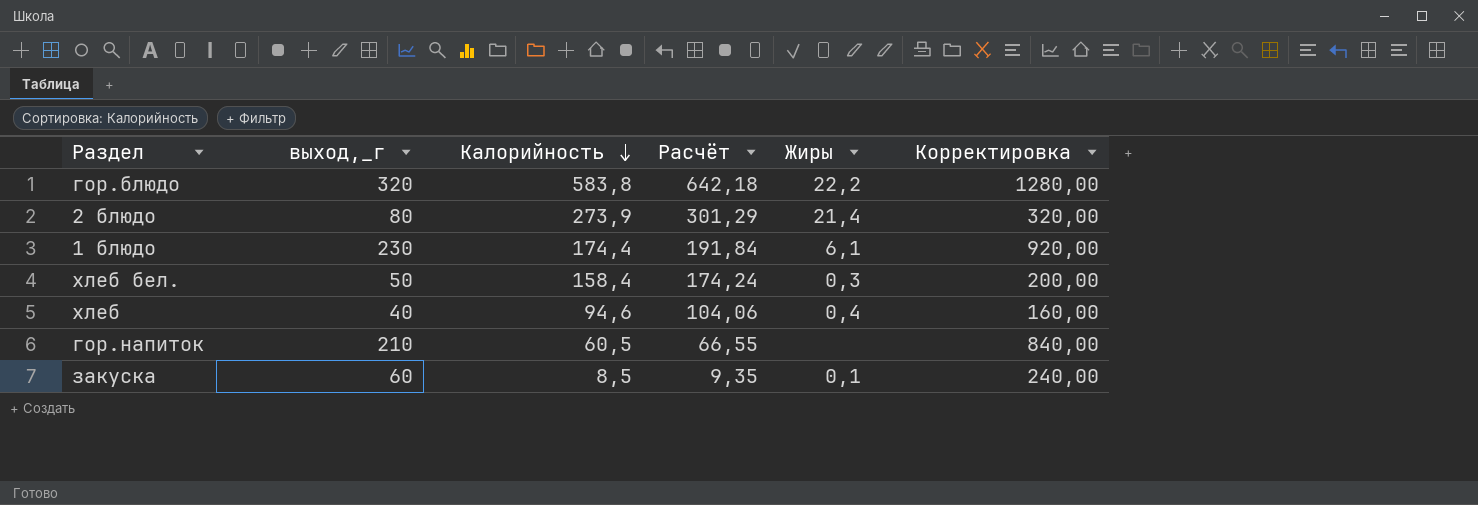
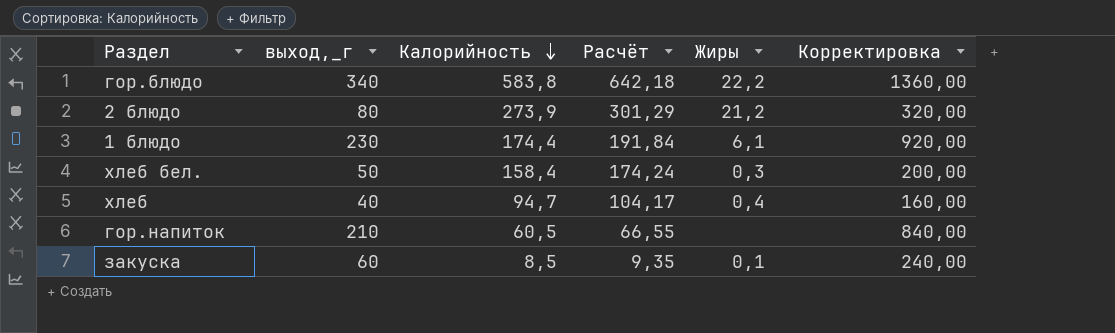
гор.блюдо | выход,_г: 320 -> 340
гор.блюдо | Корректировка: 1280,00 -> 1360,00
2 блюдо | Жиры: 21,4 -> 21,2
хлеб | Калорийность: 94,6 -> 94,7
хлеб | Расчёт: 104,06 -> 104,17

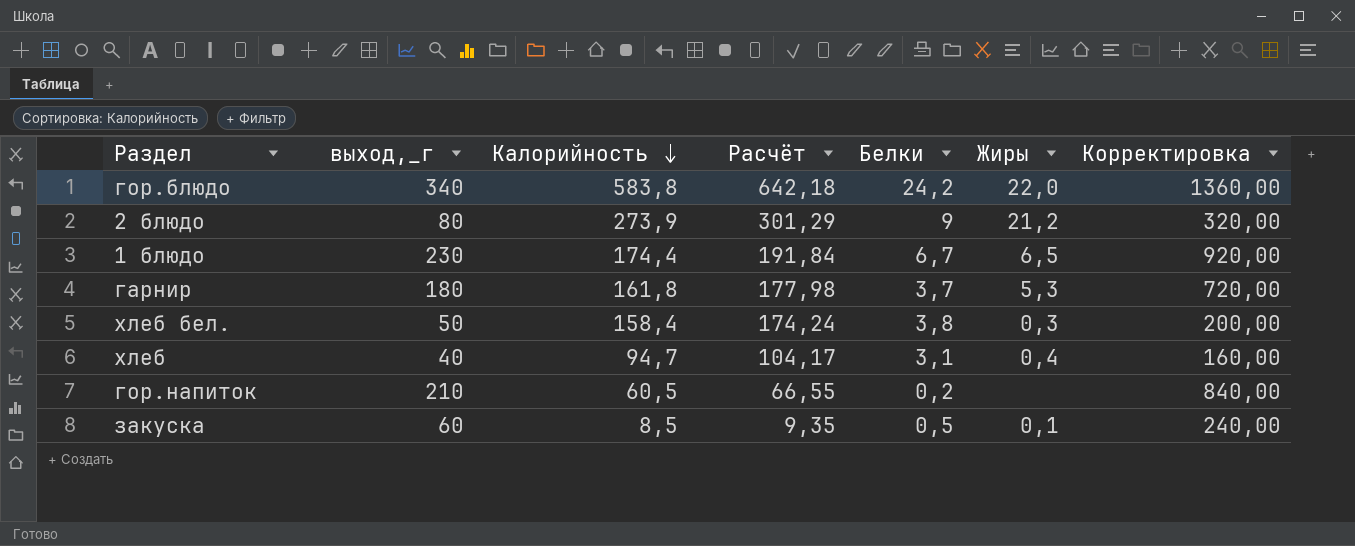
column Белки | position: none -> 5
гор.блюдо | Жиры: 22,2 -> 22,0
1 блюдо | Жиры: 6,1 -> 6,5
row гарнир: none -> 180 | 161,8 | 177,98 | 3,7 | 5,3 | 720,00

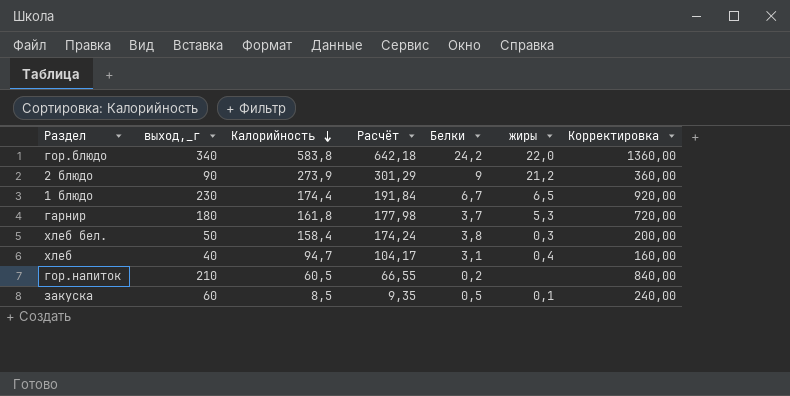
column name: Жиры -> жиры
2 блюдо | выход,_г: 80 -> 90
2 блюдо | Корректировка: 320,00 -> 360,00

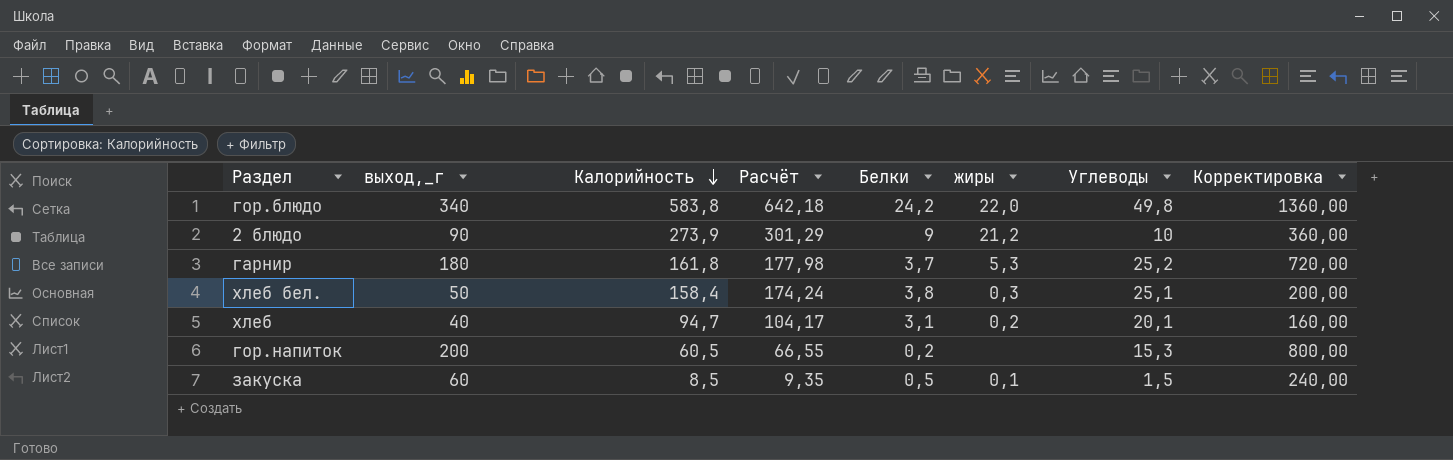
column Углеводы | position: none -> 7
row 1 блюдо: 230 | 174,4 | 191,84 | 6,7 | 6,5 | 920,00 -> none
хлеб | жиры: 0,4 -> 0,2
гор.напиток | выход,_г: 210 -> 200
гор.напиток | Корректировка: 840,00 -> 800,00

